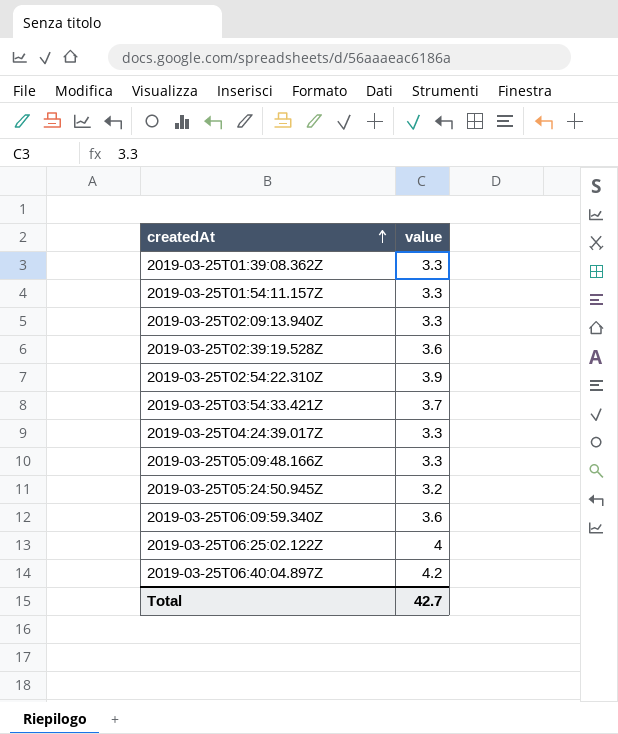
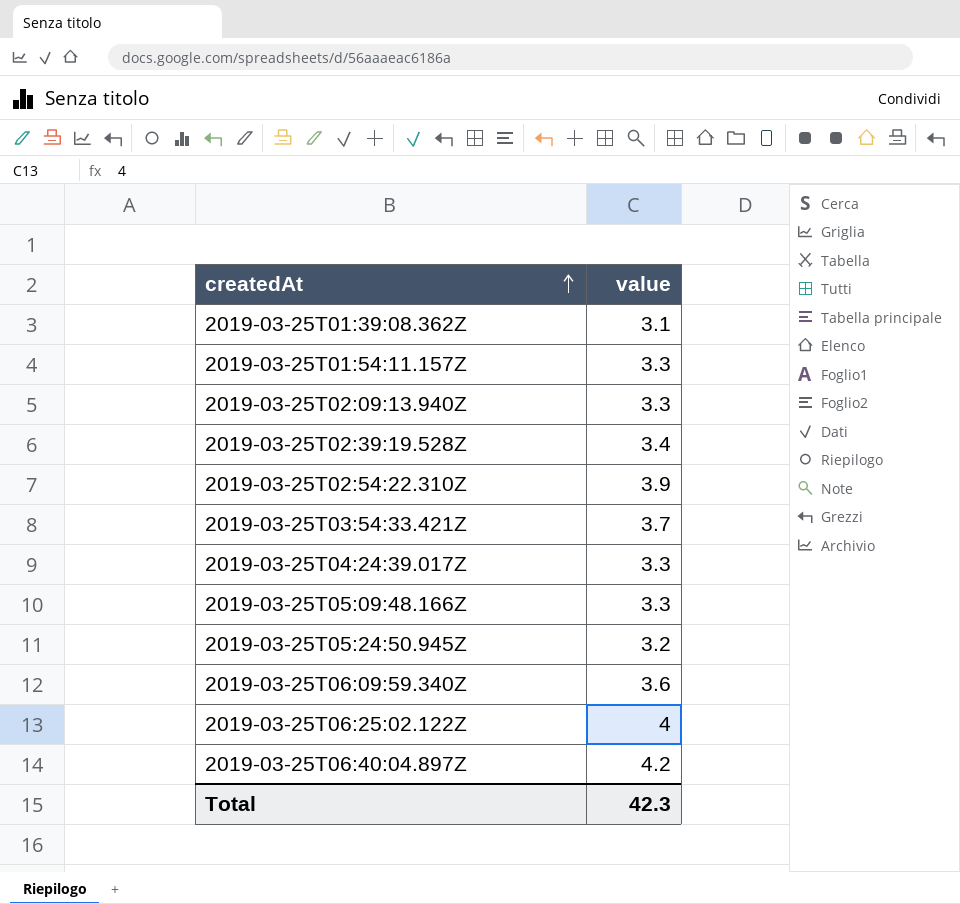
2019-03-25T01:39:08.362Z | value: 3.3 -> 3.1
2019-03-25T02:39:19.528Z | value: 3.6 -> 3.4
Total | value: 42.7 -> 42.3

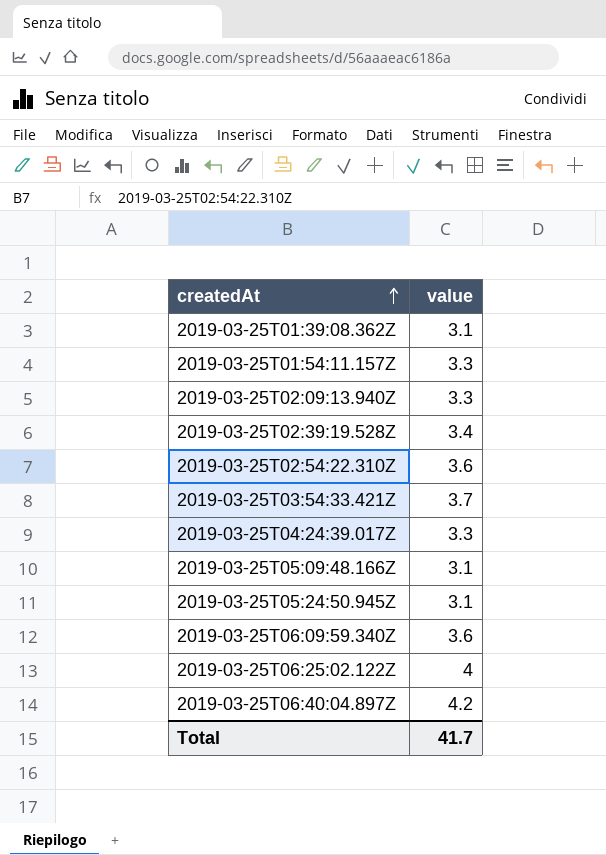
2019-03-25T02:54:22.310Z | value: 3.9 -> 3.6
2019-03-25T05:09:48.166Z | value: 3.3 -> 3.1
2019-03-25T05:24:50.945Z | value: 3.2 -> 3.1
Total | value: 42.3 -> 41.7

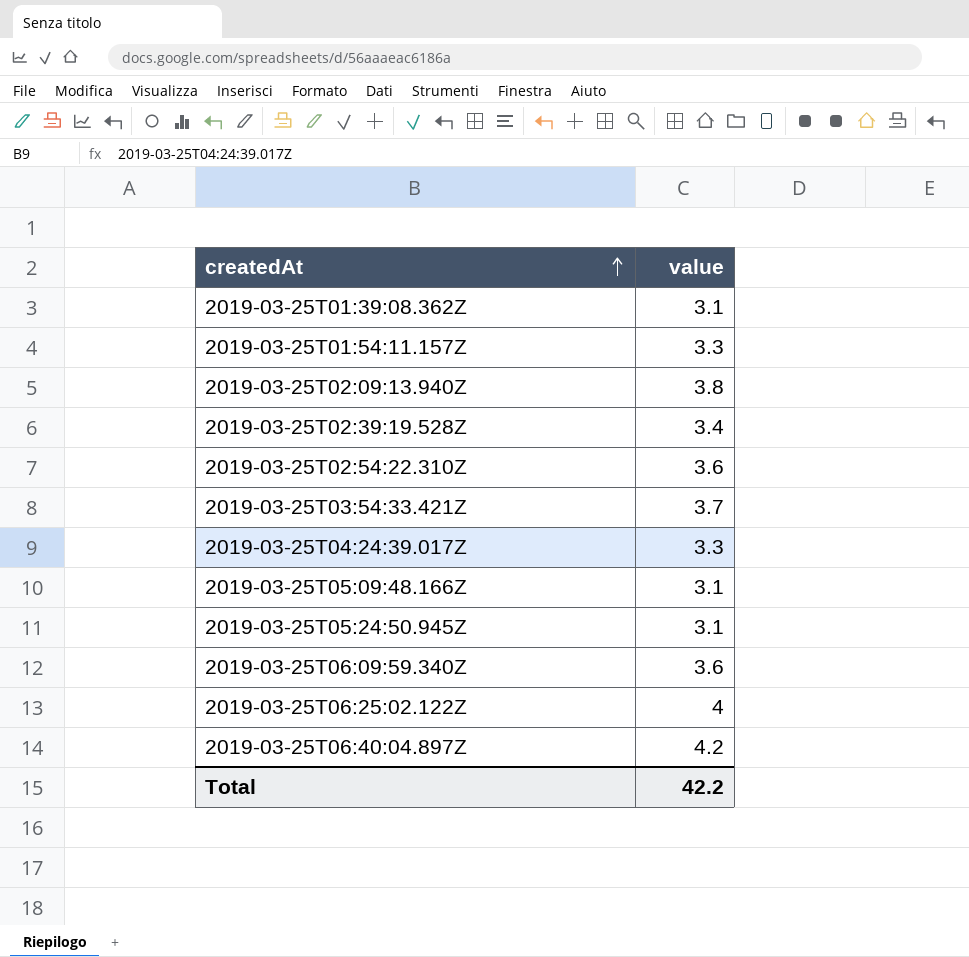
2019-03-25T02:09:13.940Z | value: 3.3 -> 3.8
Total | value: 41.7 -> 42.2

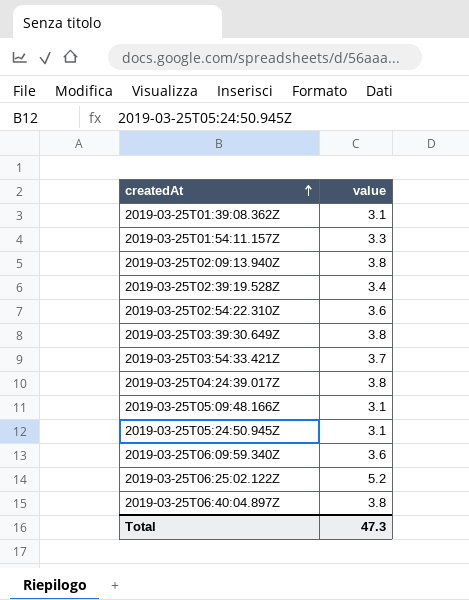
row 2019-03-25T03:39:30.649Z: none -> 3.8
2019-03-25T04:24:39.017Z | value: 3.3 -> 3.8
2019-03-25T06:25:02.122Z | value: 4 -> 5.2
2019-03-25T06:40:04.897Z | value: 4.2 -> 3.8
Total | value: 42.2 -> 47.3

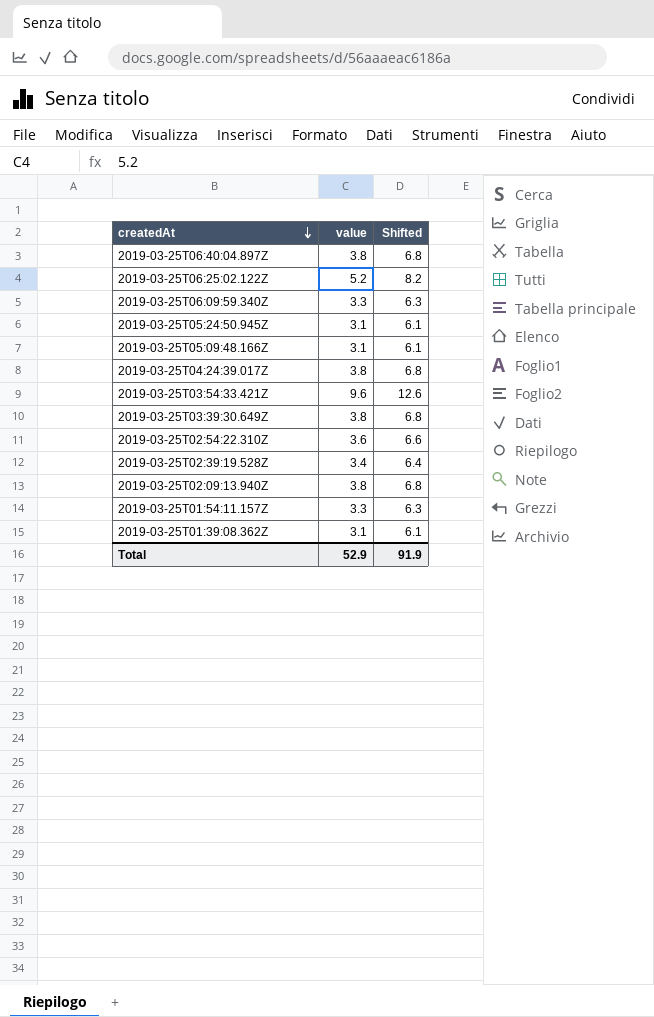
row order: createdAt ascending -> createdAt descending
column Shifted | formula: none -> [value] + 3
2019-03-25T06:09:59.340Z | value: 3.6 -> 3.3
2019-03-25T03:54:33.421Z | value: 3.7 -> 9.6
Total | value: 47.3 -> 52.9

